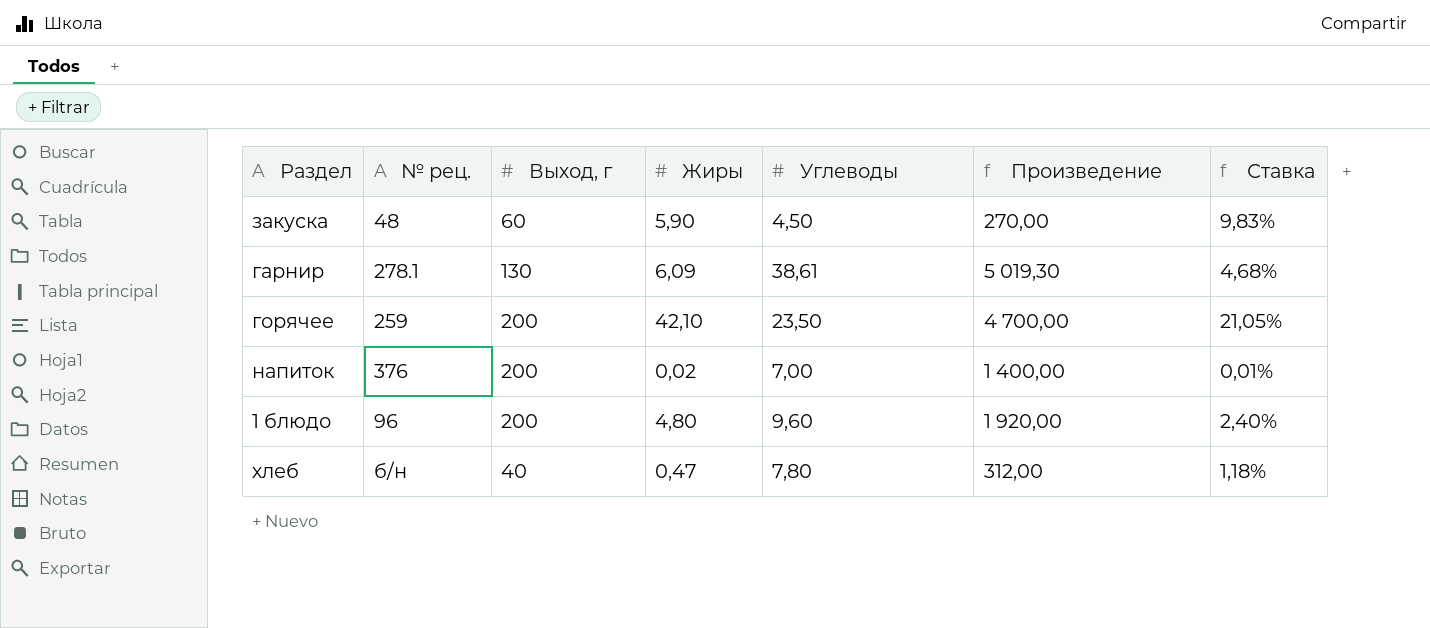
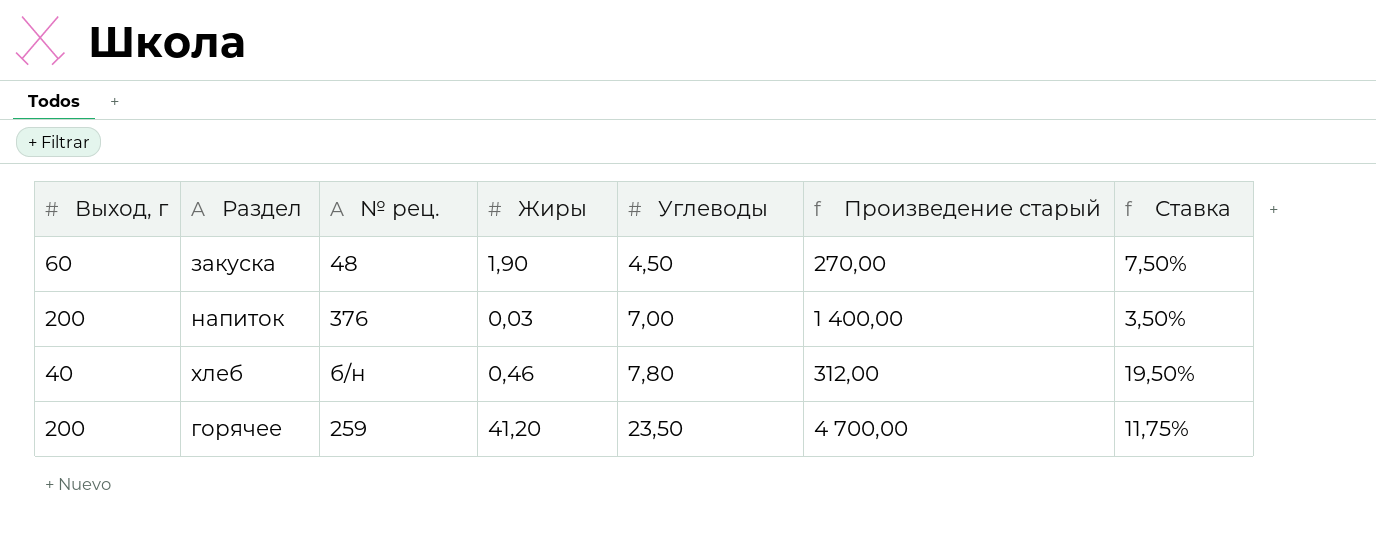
row order: none -> Углеводы ascending
column Выход, г | position: 3 -> 1
column name: Произведение -> Произведение старый
column Ставка | formula: [Жиры] / [Выход, г] -> [Углеводы] / [Выход, г]
row гарнир: 278.1 | 130 | 6,09 | 38,61 | 5 019,30 | 4,68% -> none
row 1 блюдо: 96 | 200 | 4,80 | 9,60 | 1 920,00 | 2,40% -> none
закуска | Жиры: 5,90 -> 1,90
напиток | Жиры: 0,02 -> 0,03
хлеб | Жиры: 0,47 -> 0,46
горячее | Жиры: 42,10 -> 41,20

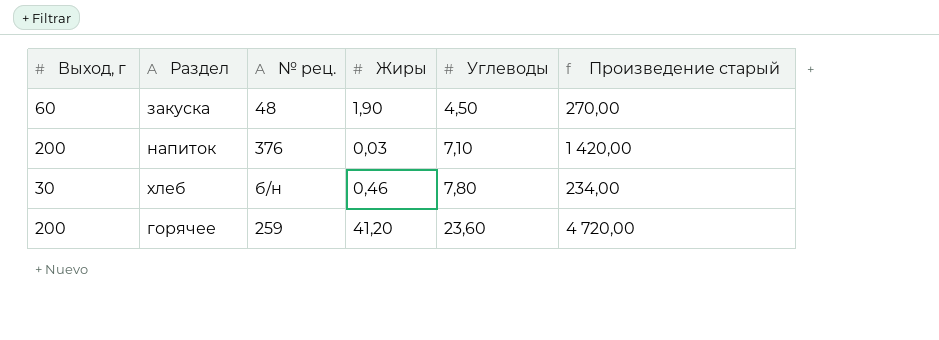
column Ставка | formula: [Углеводы] / [Выход, г] -> none
напиток | Углеводы: 7,00 -> 7,10
напиток | Произведение старый: 1 400,00 -> 1 420,00
хлеб | Выход, г: 40 -> 30
хлеб | Произведение старый: 312,00 -> 234,00
горячее | Углеводы: 23,50 -> 23,60
горячее | Произведение старый: 4 700,00 -> 4 720,00

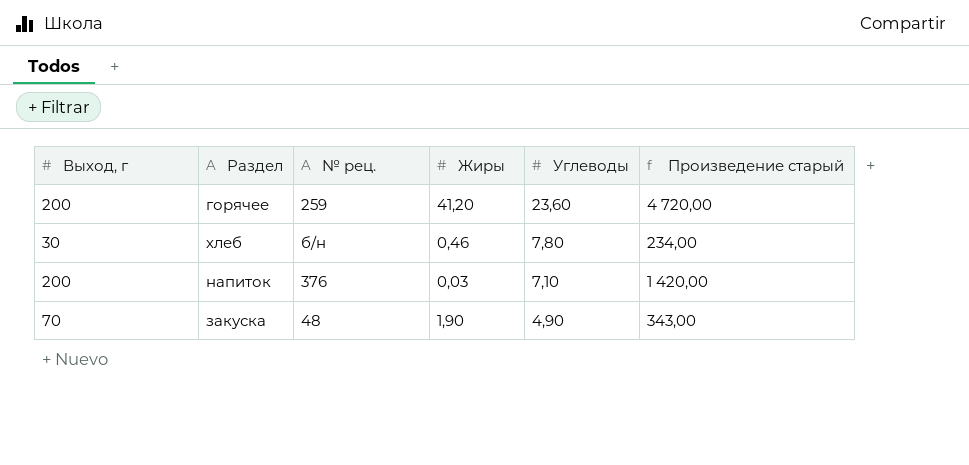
row order: Углеводы ascending -> Углеводы descending
закуска | Выход, г: 60 -> 70
закуска | Углеводы: 4,50 -> 4,90
закуска | Произведение старый: 270,00 -> 343,00

